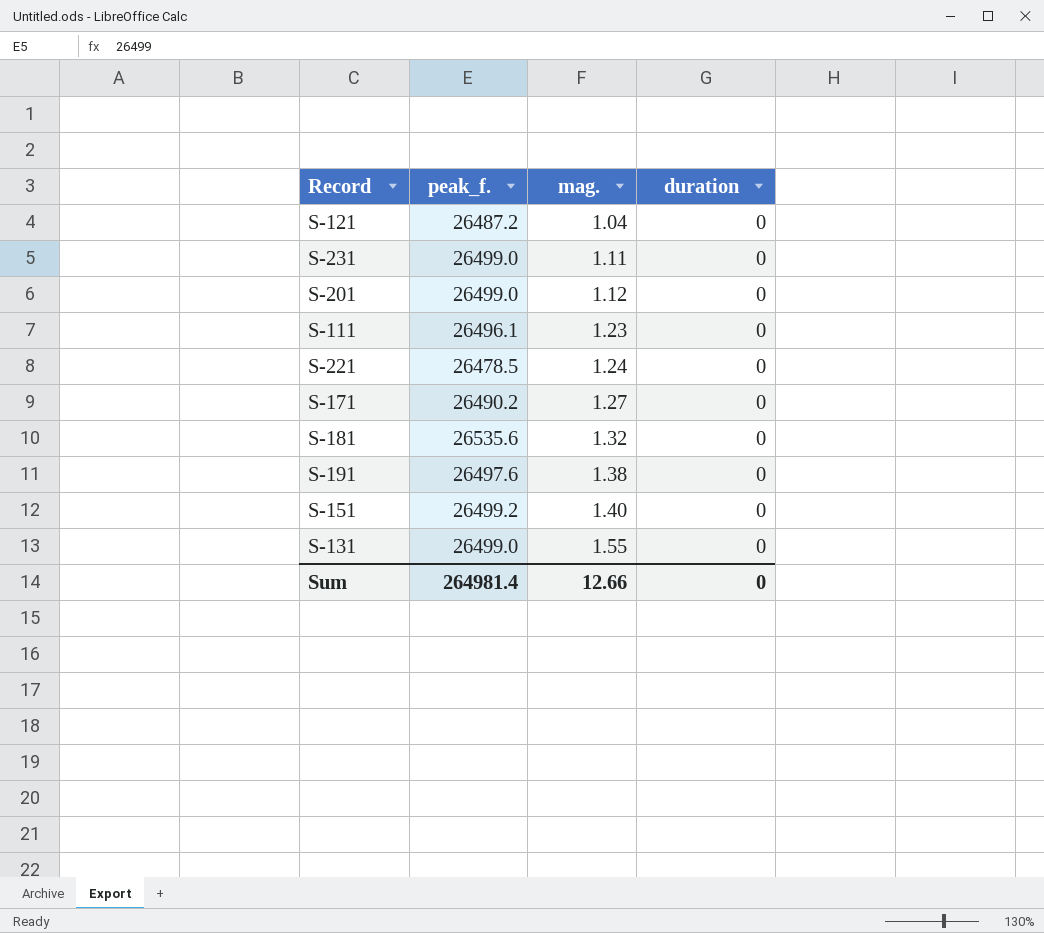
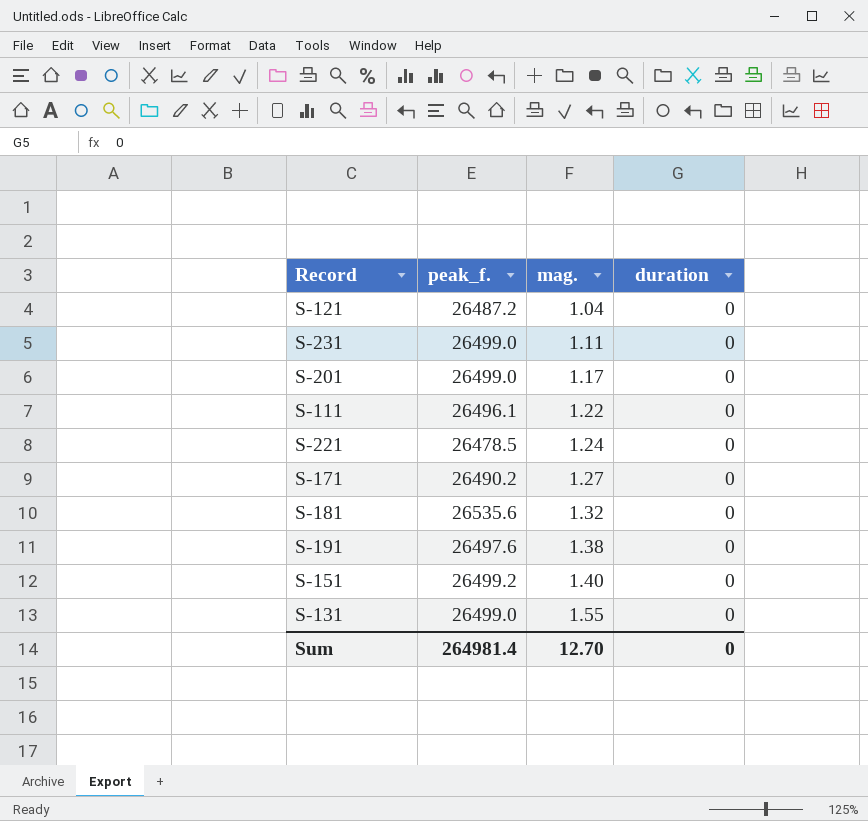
S-201 | mag.: 1.12 -> 1.17
S-111 | mag.: 1.23 -> 1.22
Sum | mag.: 12.66 -> 12.70

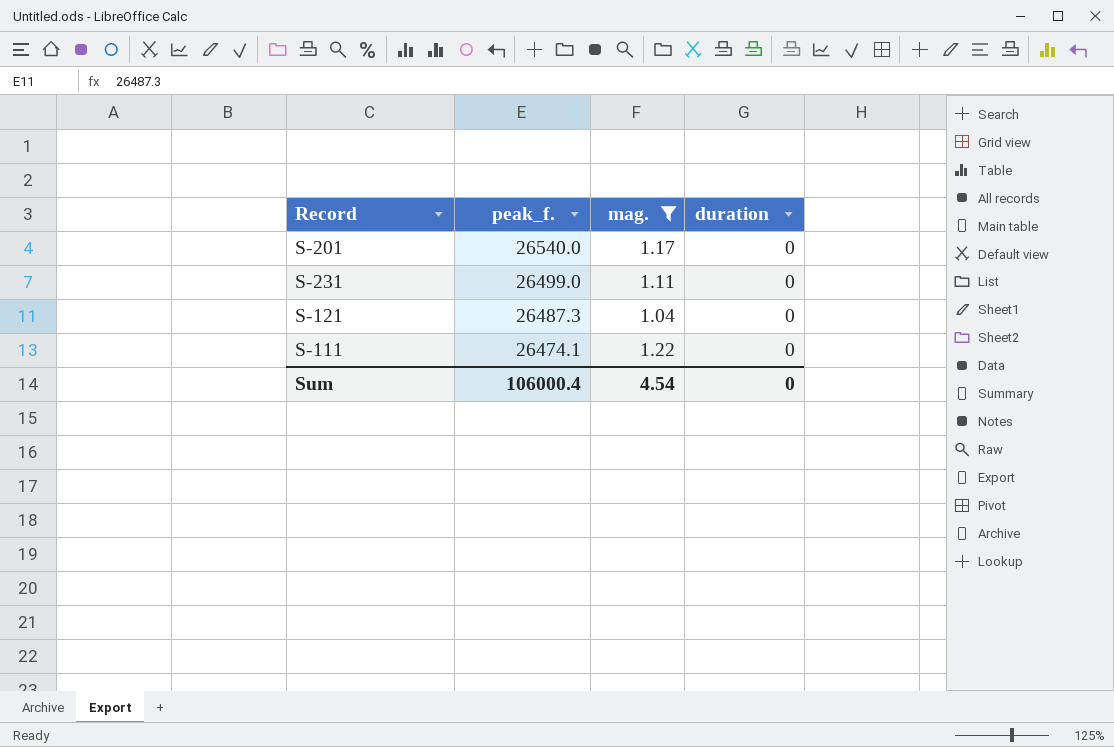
filter: none -> mag. <= 1.22
row order: mag. ascending -> peak_f. descending
S-201 | peak_f.: 26499.0 -> 26540.0
S-121 | peak_f.: 26487.2 -> 26487.3
S-111 | peak_f.: 26496.1 -> 26474.1
Sum | peak_f.: 264981.4 -> 106000.4
Sum | mag.: 12.70 -> 4.54

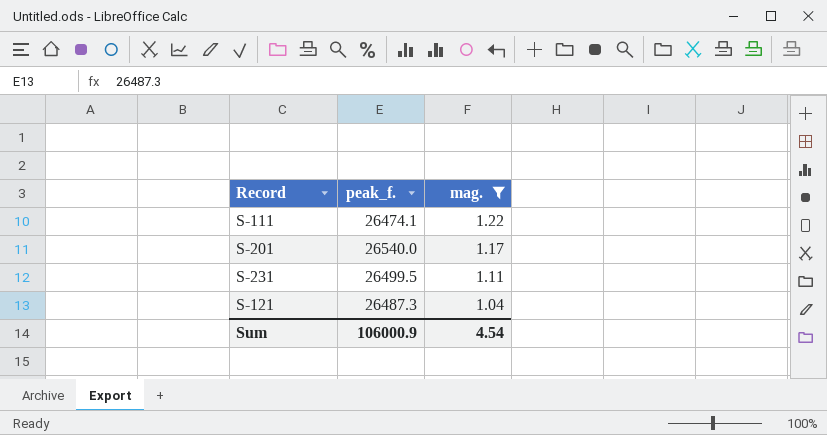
row order: peak_f. descending -> mag. descending
column duration | position: 4 -> none
S-231 | peak_f.: 26499.0 -> 26499.5
Sum | peak_f.: 106000.4 -> 106000.9

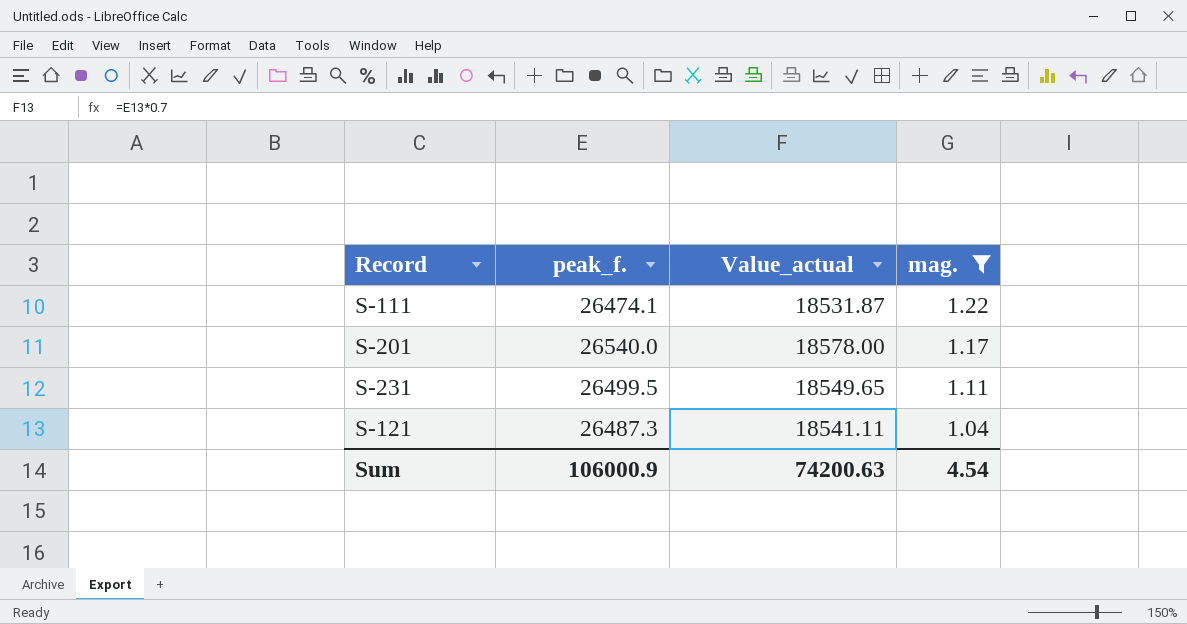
column Value_actual | formula: none -> [peak_f.] * 0.7

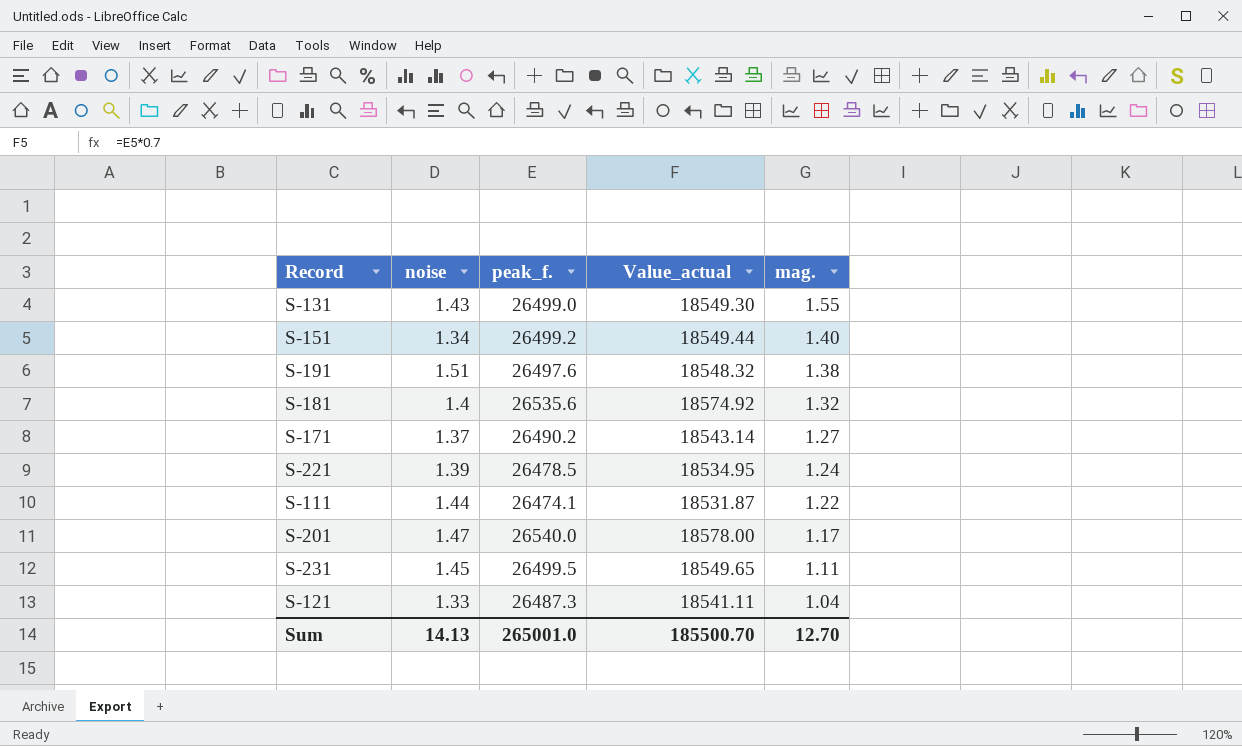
filter: mag. <= 1.22 -> none
column noise | position: none -> 2
Sum | peak_f.: 106000.9 -> 265001.0
Sum | Value_actual: 74200.63 -> 185500.70
Sum | mag.: 4.54 -> 12.70

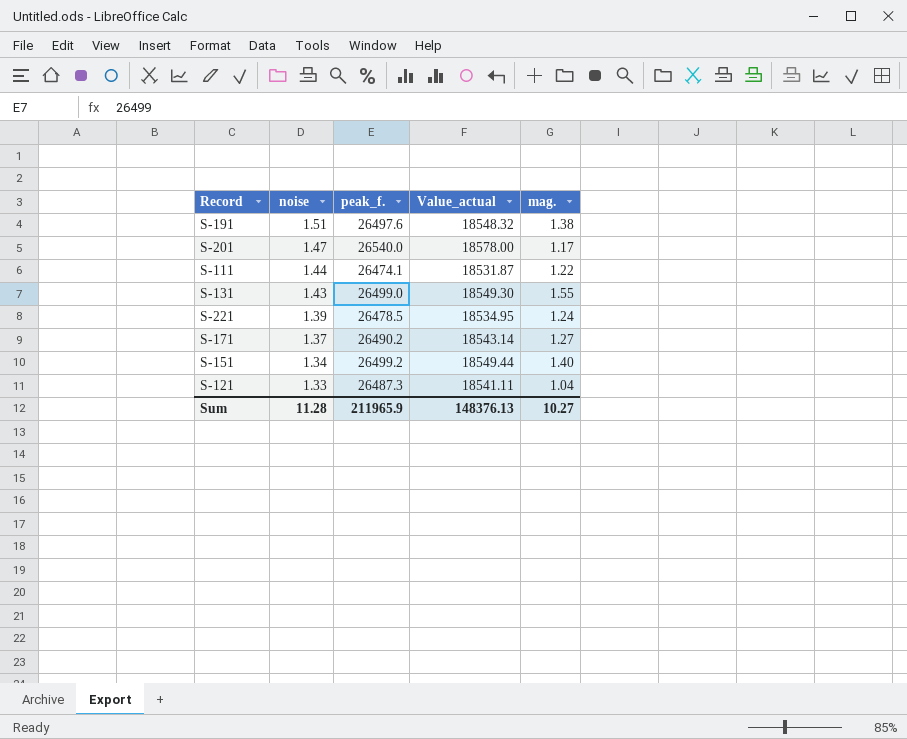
row order: mag. descending -> noise descending
row S-181: 1.4 | 26535.6 | 18574.92 | 1.32 -> none
row S-231: 1.45 | 26499.5 | 18549.65 | 1.11 -> none
Sum | noise: 14.13 -> 11.28
Sum | peak_f.: 265001.0 -> 211965.9
Sum | Value_actual: 185500.70 -> 148376.13
Sum | mag.: 12.70 -> 10.27

